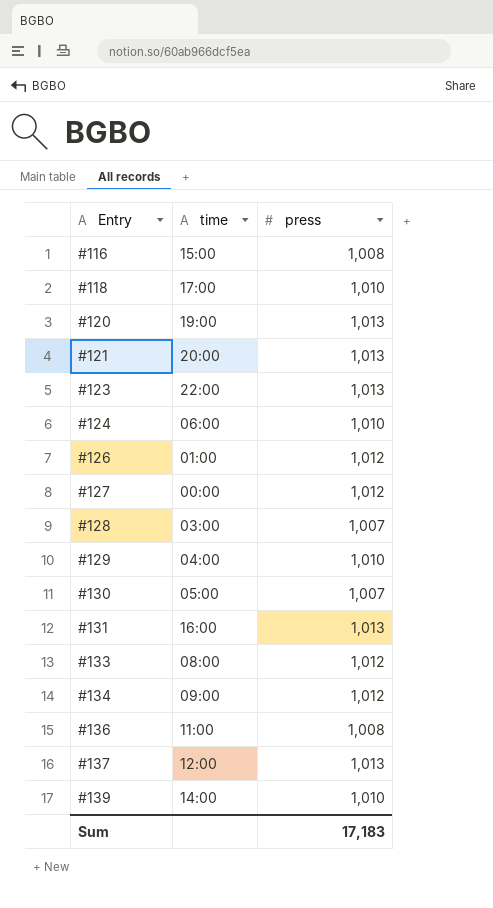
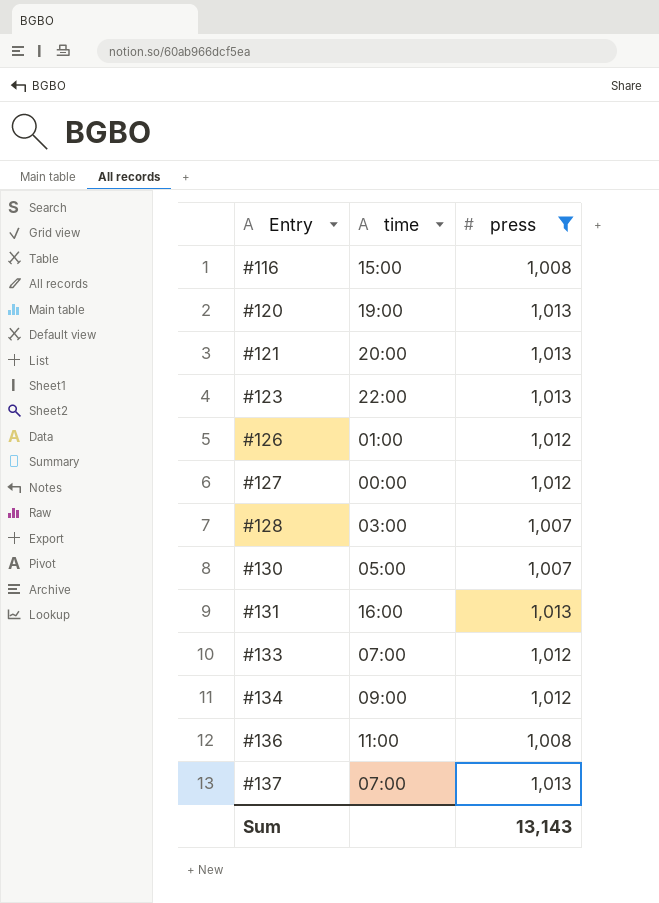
filter: none -> press != 1,010
#133 | time: 08:00 -> 07:00
#137 | time: 12:00 -> 07:00
Sum | press: 17,183 -> 13,143

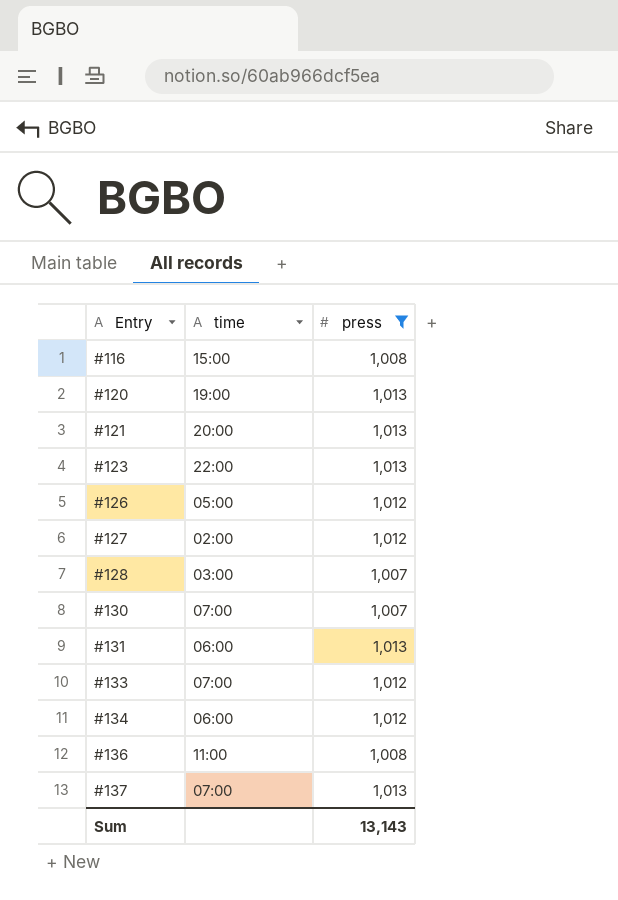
#126 | time: 01:00 -> 05:00
#127 | time: 00:00 -> 02:00
#130 | time: 05:00 -> 07:00
#131 | time: 16:00 -> 06:00
#134 | time: 09:00 -> 06:00

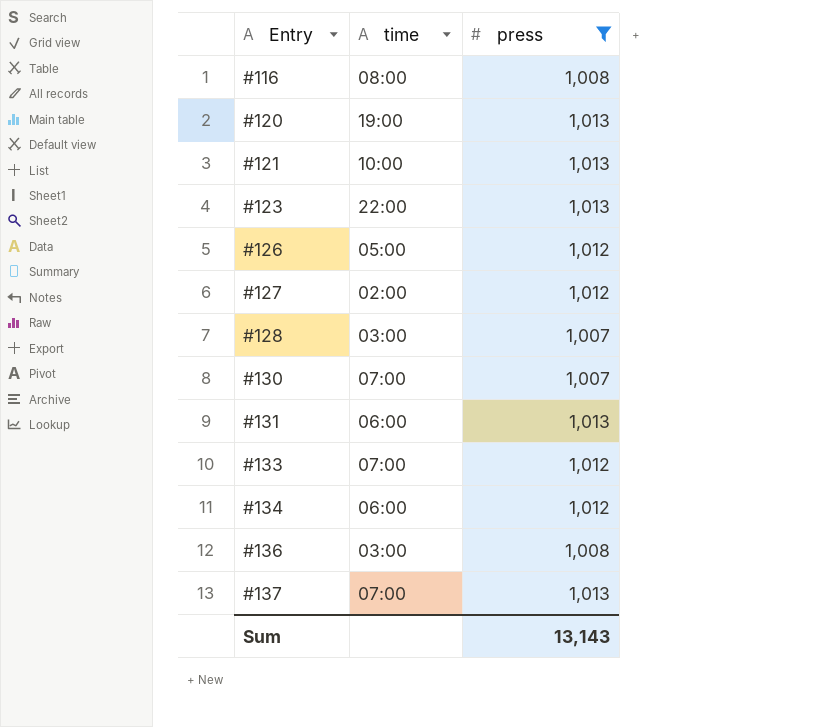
#116 | time: 15:00 -> 08:00
#121 | time: 20:00 -> 10:00
#136 | time: 11:00 -> 03:00

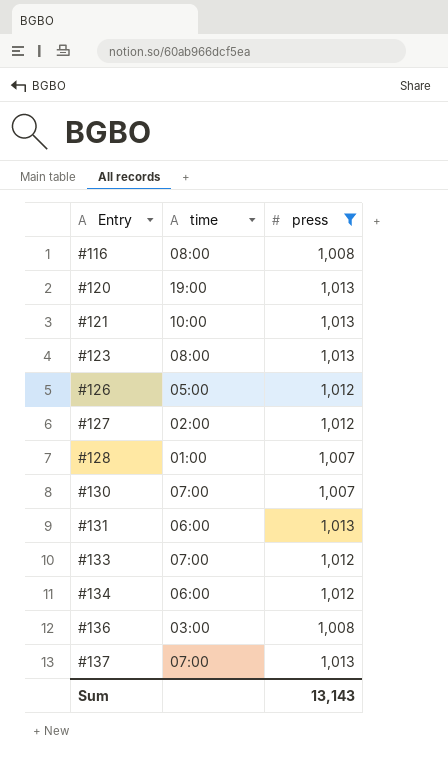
#123 | time: 22:00 -> 08:00
#128 | time: 03:00 -> 01:00

